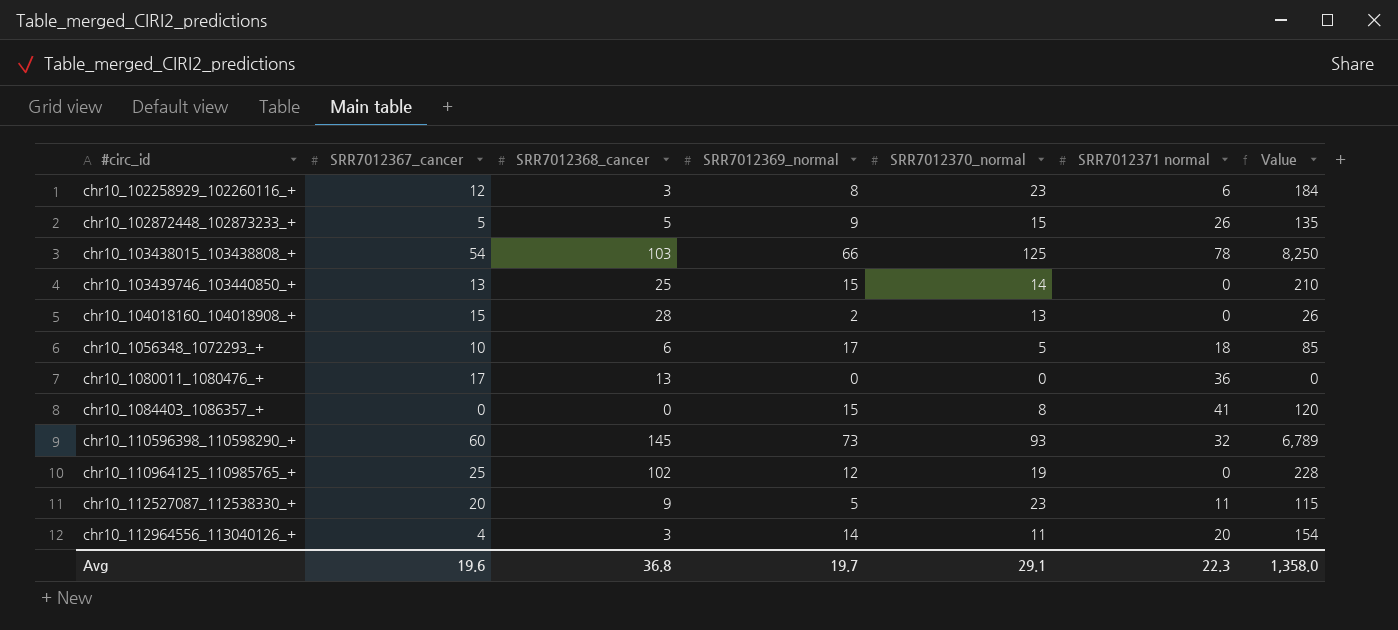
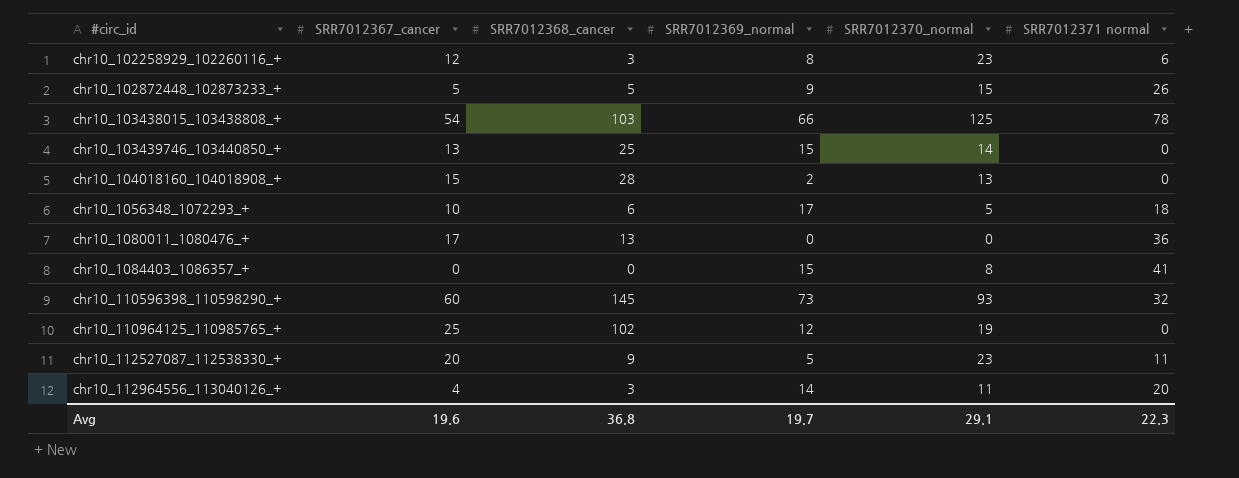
column Value | formula: [SRR7012369_normal] * [SRR7012370_normal] -> none

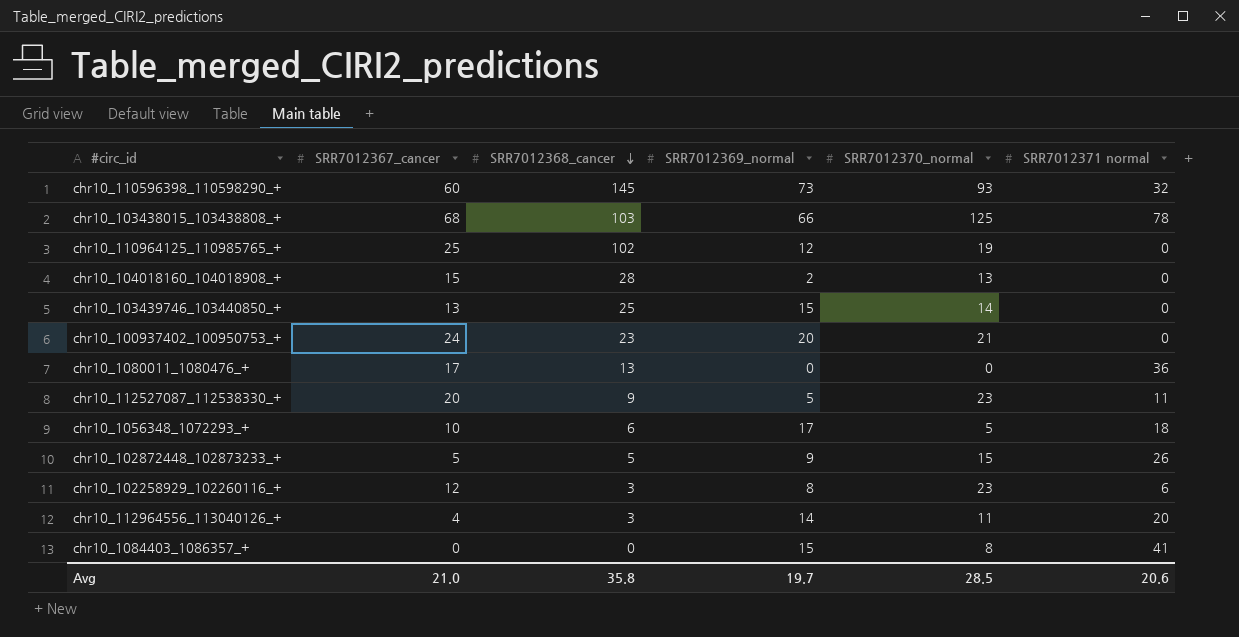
row order: none -> SRR7012368_cancer descending
chr10_103438015_103438808_+ | SRR7012367_cancer: 54 -> 68
row chr10_100937402_100950753_+: none -> 24 | 23 | 20 | 21 | 0
Avg | SRR7012367_cancer: 19.6 -> 21.0
Avg | SRR7012368_cancer: 36.8 -> 35.8
Avg | SRR7012370_normal: 29.1 -> 28.5
Avg | SRR7012371 normal: 22.3 -> 20.6

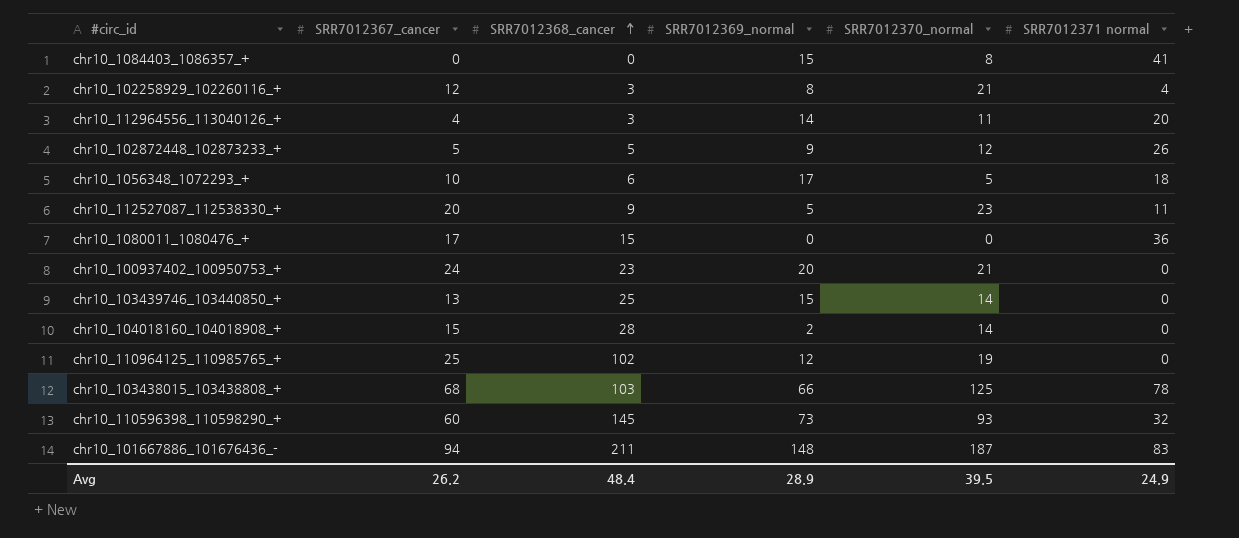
row order: SRR7012368_cancer descending -> SRR7012368_cancer ascending
chr10_102258929_102260116_+ | SRR7012370_normal: 23 -> 21
chr10_102258929_102260116_+ | SRR7012371 normal: 6 -> 4
chr10_102872448_102873233_+ | SRR7012370_normal: 15 -> 12
chr10_1080011_1080476_+ | SRR7012368_cancer: 13 -> 15
chr10_104018160_104018908_+ | SRR7012370_normal: 13 -> 14
row chr10_101667886_101676436_-: none -> 94 | 211 | 148 | 187 | 83
Avg | SRR7012367_cancer: 21.0 -> 26.2
Avg | SRR7012368_cancer: 35.8 -> 48.4
Avg | SRR7012369_normal: 19.7 -> 28.9
Avg | SRR7012370_normal: 28.5 -> 39.5
Avg | SRR7012371 normal: 20.6 -> 24.9

